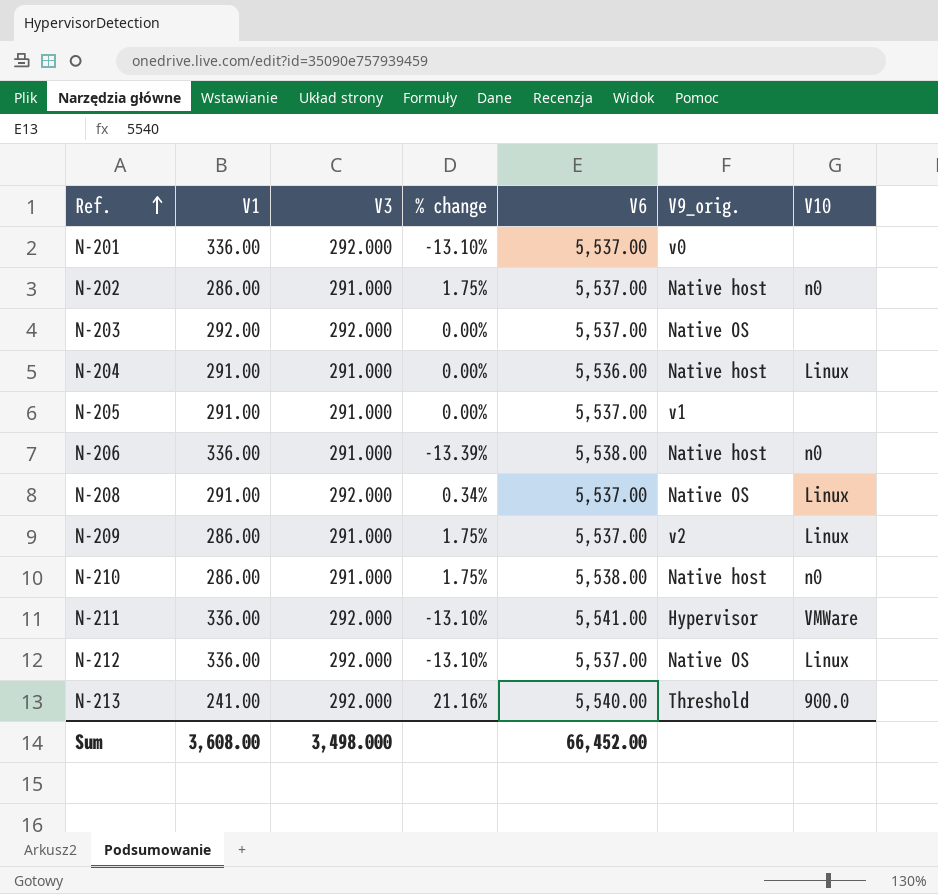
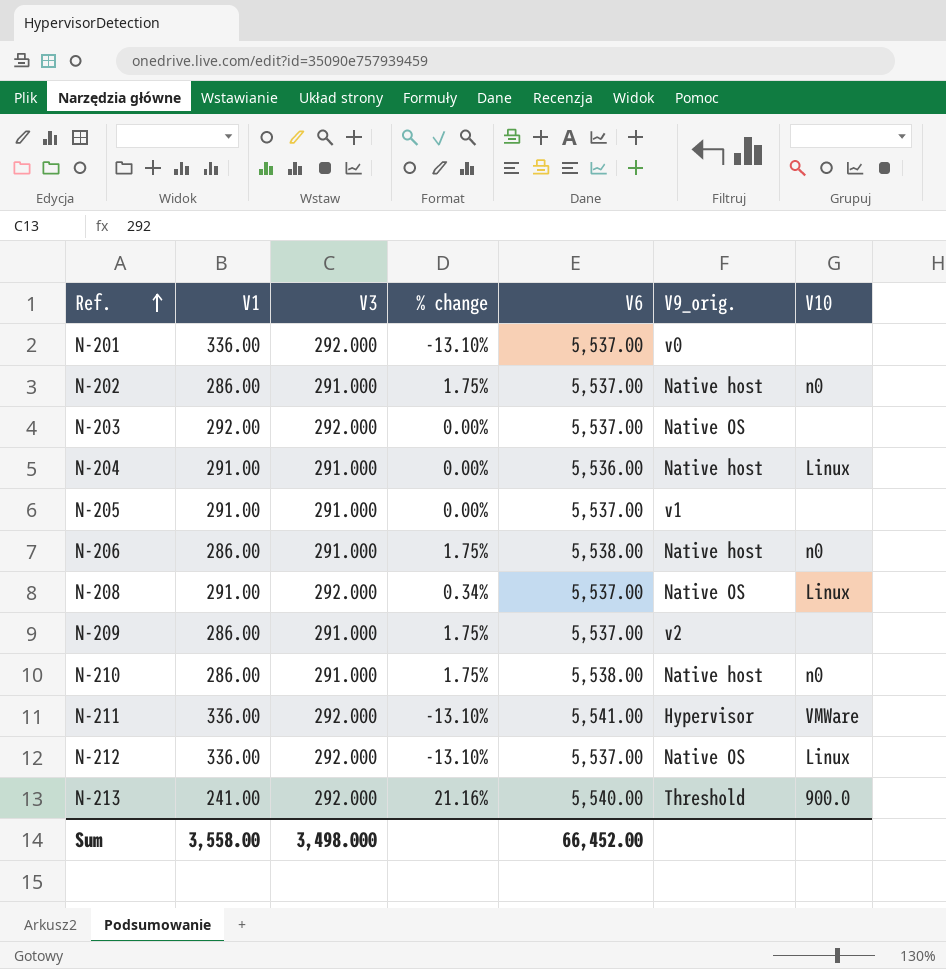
N-206 | V1: 336.00 -> 286.00
N-206 | % change: -13.39% -> 1.75%
N-209 | V10: Linux -> none
Sum | V1: 3,608.00 -> 3,558.00

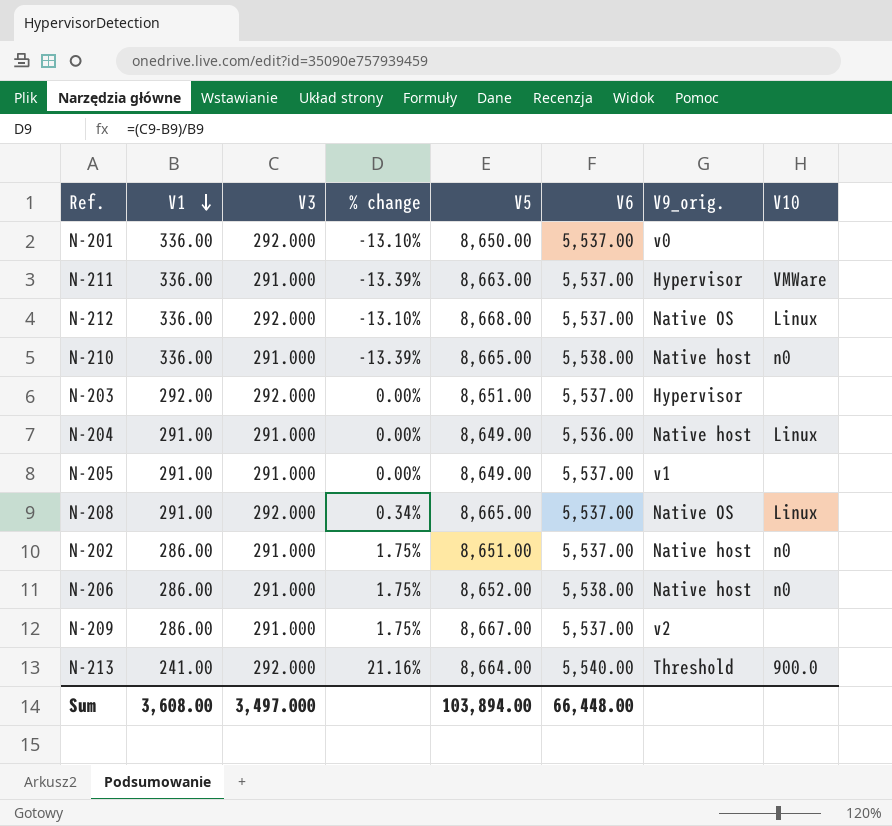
row order: Ref. ascending -> V1 descending
column V5 | position: none -> 5
N-211 | V3: 292.000 -> 291.000
N-211 | % change: -13.10% -> -13.39%
N-211 | V6: 5,541.00 -> 5,537.00
N-210 | V1: 286.00 -> 336.00
N-210 | % change: 1.75% -> -13.39%
N-203 | V9_orig.: Native OS -> Hypervisor
Sum | V1: 3,558.00 -> 3,608.00
Sum | V3: 3,498.000 -> 3,497.000
Sum | V6: 66,452.00 -> 66,448.00

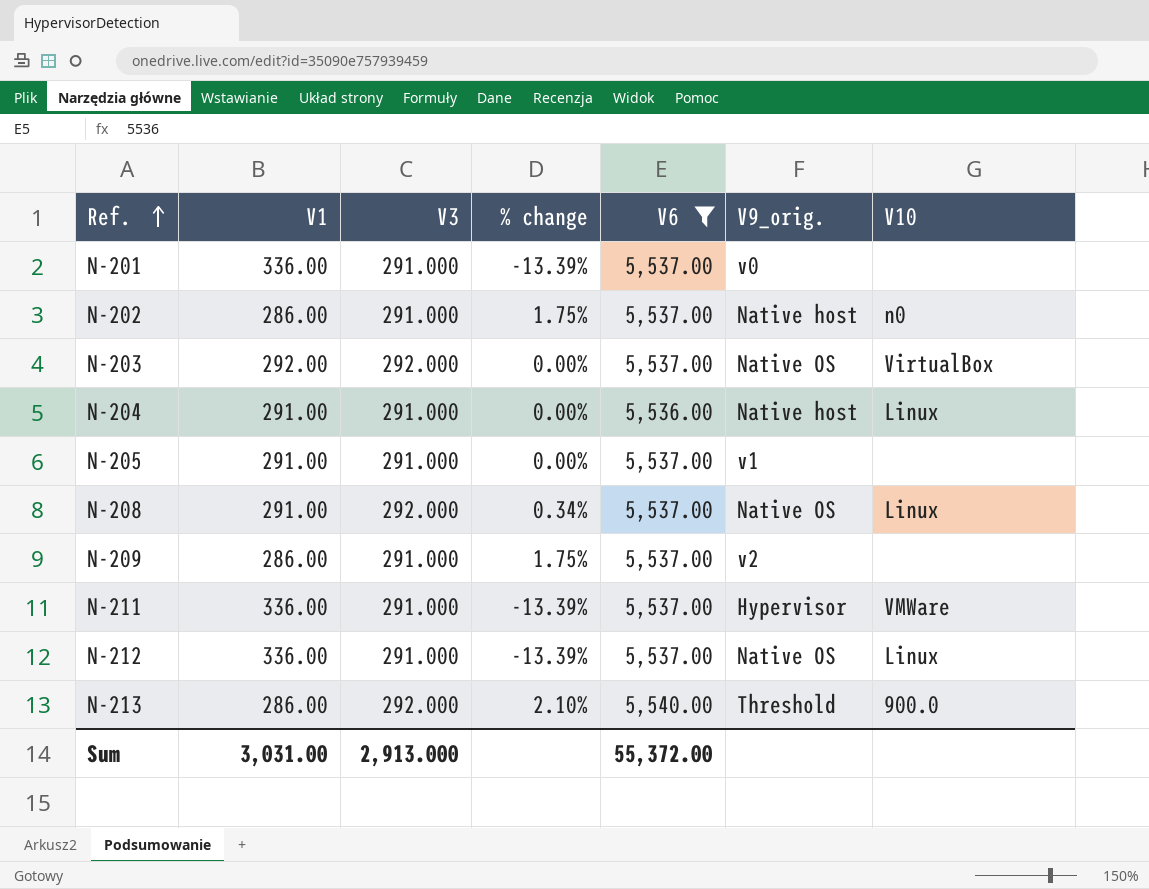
filter: none -> V6 != 5,538.00
row order: V1 descending -> Ref. ascending
column V5 | position: 5 -> none
N-201 | V3: 292.000 -> 291.000
N-201 | % change: -13.10% -> -13.39%
N-203 | V9_orig.: Hypervisor -> Native OS
N-203 | V10: none -> VirtualBox
N-212 | V3: 292.000 -> 291.000
N-212 | % change: -13.10% -> -13.39%
N-213 | V1: 241.00 -> 286.00
N-213 | % change: 21.16% -> 2.10%
Sum | V1: 3,608.00 -> 3,031.00
Sum | V3: 3,497.000 -> 2,913.000
Sum | V6: 66,448.00 -> 55,372.00

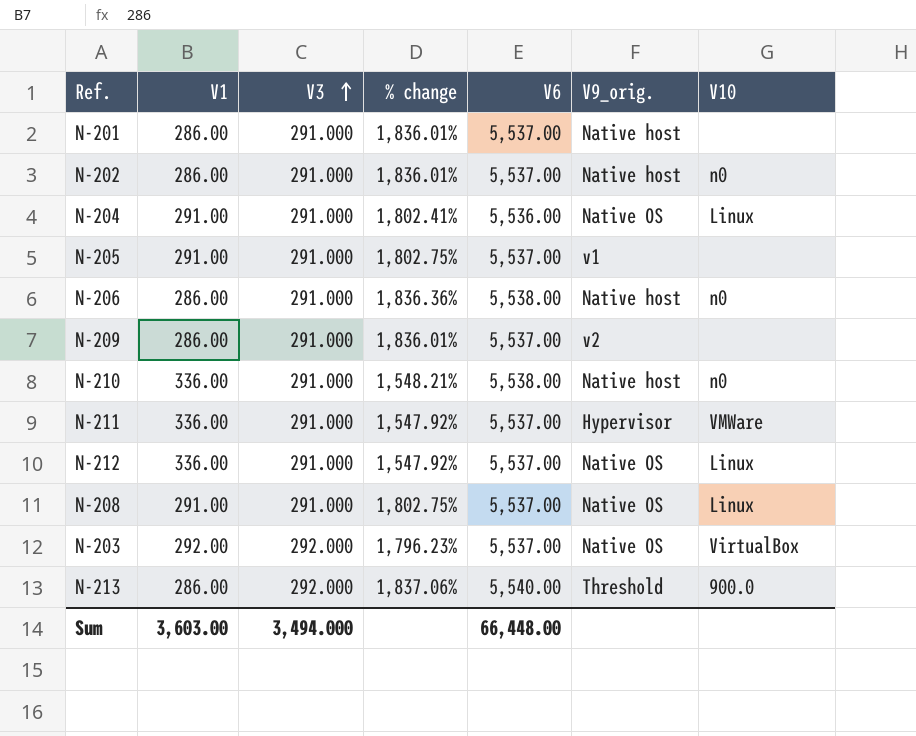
filter: V6 != 5,538.00 -> none
row order: Ref. ascending -> V3 ascending
column % change | formula: ([V3] - [V1]) / [V1] -> ([V6] - [V1]) / [V1]
N-201 | V1: 336.00 -> 286.00
N-201 | V9_orig.: v0 -> Native host
N-204 | V9_orig.: Native host -> Native OS
N-208 | V3: 292.000 -> 291.000
Sum | V1: 3,031.00 -> 3,603.00
Sum | V3: 2,913.000 -> 3,494.000
Sum | V6: 55,372.00 -> 66,448.00

